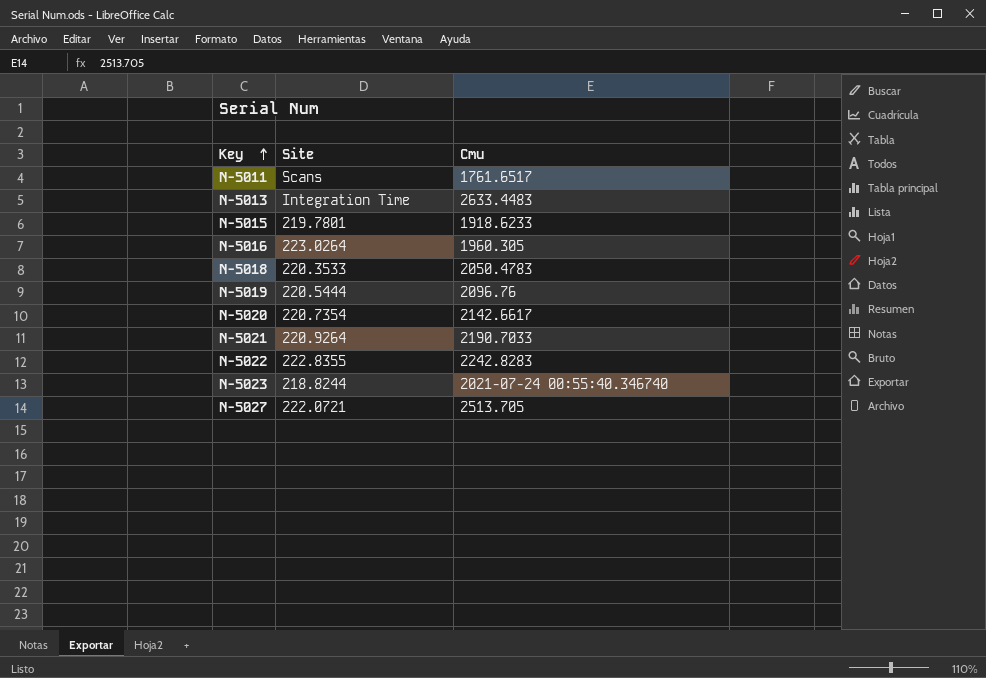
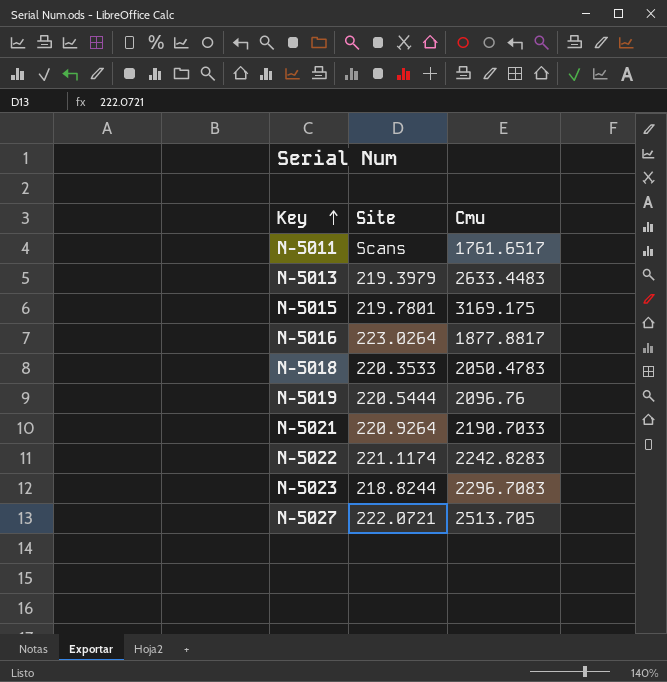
row N-5020: 220.7354 | 2142.6617 -> none
N-5013 | Site: Integration Time -> 219.3979
N-5015 | Cmu: 1918.6233 -> 3169.175
N-5016 | Cmu: 1960.305 -> 1877.8817
N-5022 | Site: 222.8355 -> 221.1174
N-5023 | Cmu: 2021-07-24 00:55:40.346740 -> 2296.7083

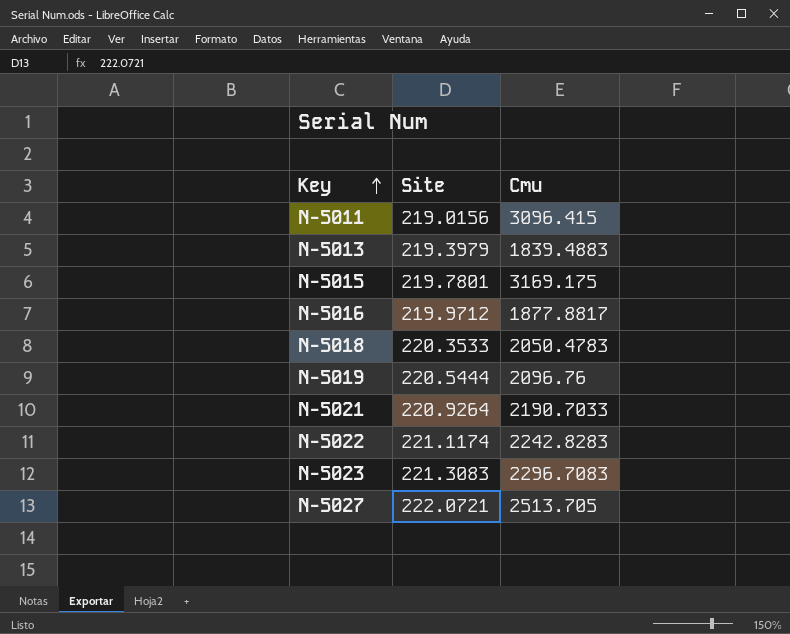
N-5011 | Site: Scans -> 219.0156
N-5011 | Cmu: 1761.6517 -> 3096.415
N-5013 | Cmu: 2633.4483 -> 1839.4883
N-5016 | Site: 223.0264 -> 219.9712
N-5023 | Site: 218.8244 -> 221.3083

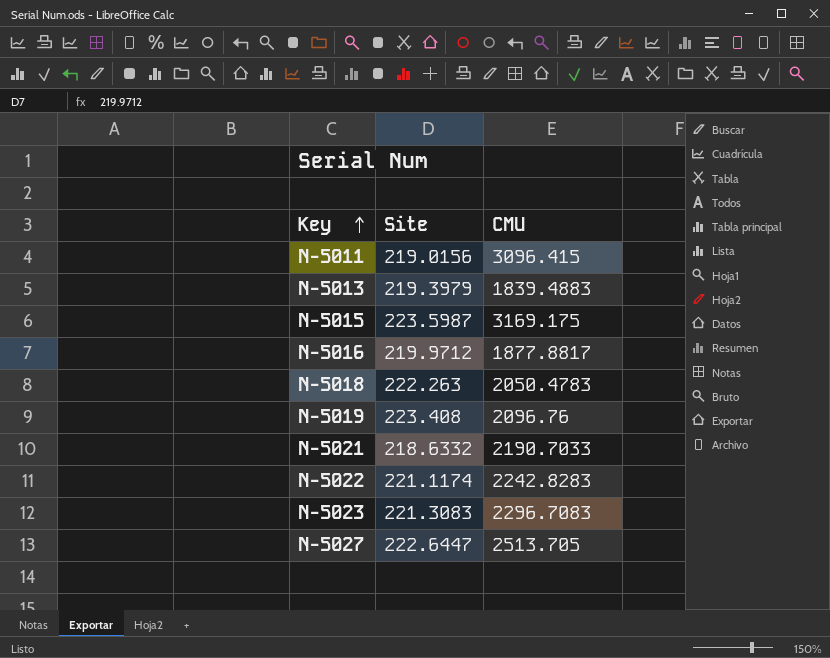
column name: Cmu -> CMU
N-5015 | Site: 219.7801 -> 223.5987
N-5018 | Site: 220.3533 -> 222.263
N-5019 | Site: 220.5444 -> 223.408
N-5021 | Site: 220.9264 -> 218.6332
N-5027 | Site: 222.0721 -> 222.6447

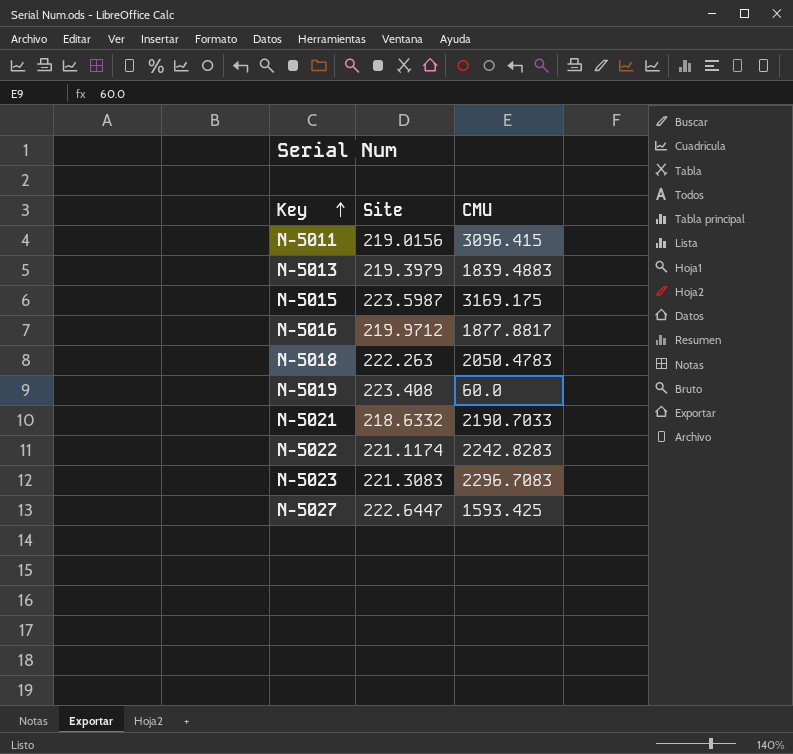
N-5019 | CMU: 2096.76 -> 60.0
N-5027 | CMU: 2513.705 -> 1593.425

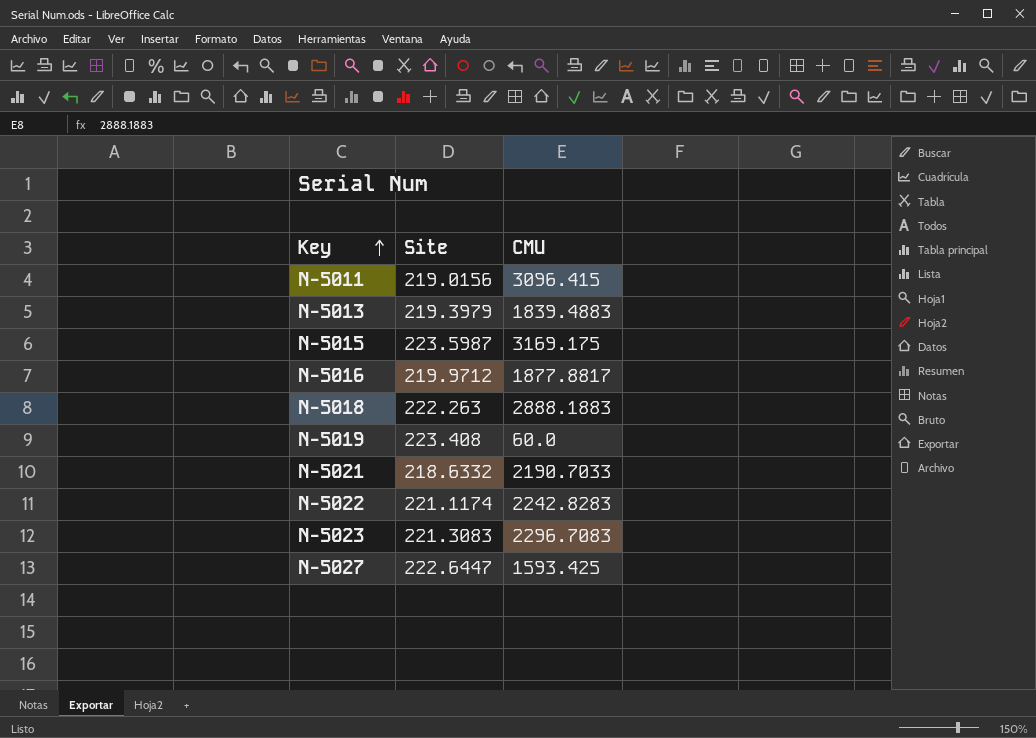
N-5018 | CMU: 2050.4783 -> 2888.1883

